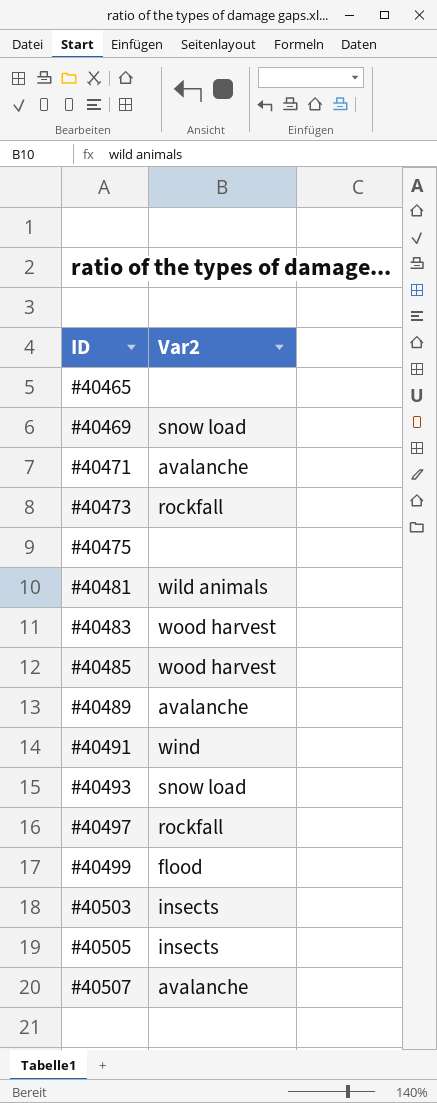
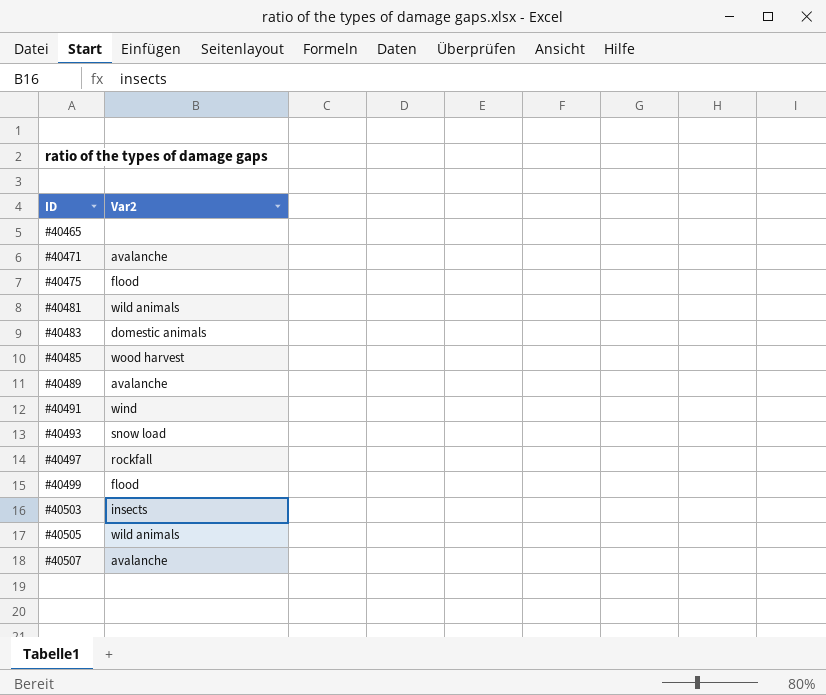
row #40469: snow load -> none
row #40473: rockfall -> none
#40475 | Var2: none -> flood
#40483 | Var2: wood harvest -> domestic animals
#40505 | Var2: insects -> wild animals

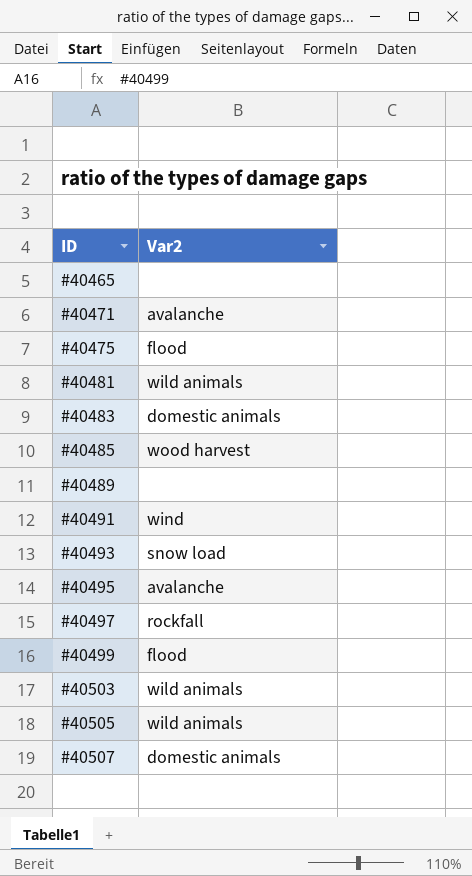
#40489 | Var2: avalanche -> none
row #40495: none -> avalanche
#40503 | Var2: insects -> wild animals
#40507 | Var2: avalanche -> domestic animals

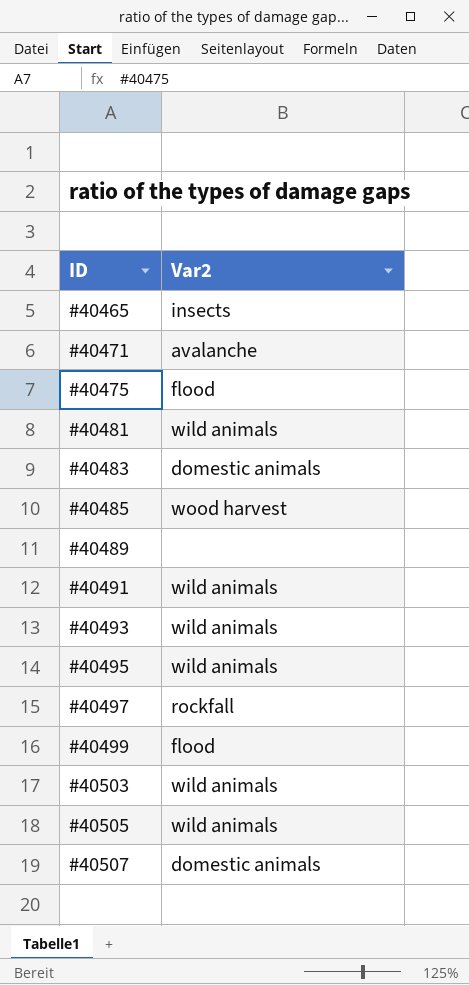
#40465 | Var2: none -> insects
#40491 | Var2: wind -> wild animals
#40493 | Var2: snow load -> wild animals
#40495 | Var2: avalanche -> wild animals

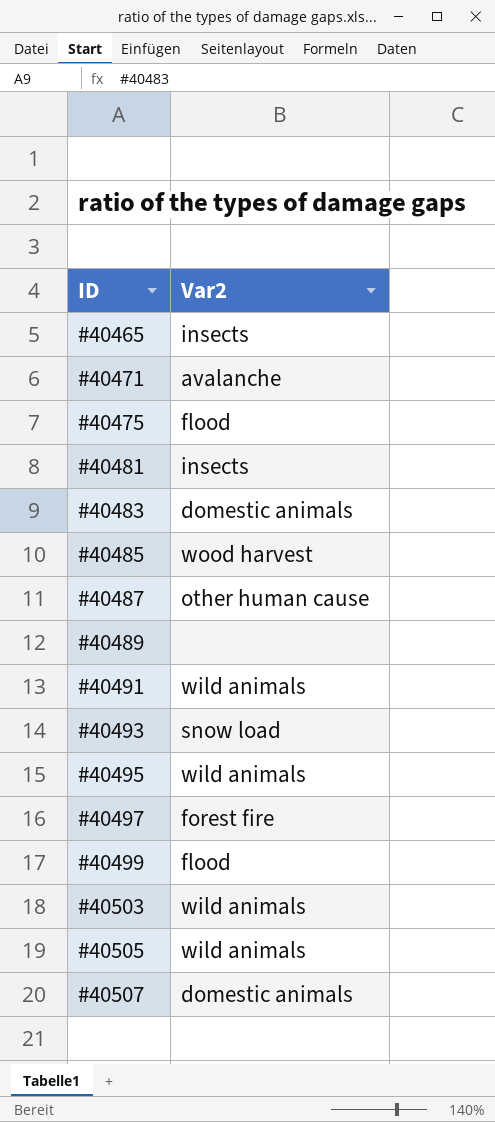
#40481 | Var2: wild animals -> insects
row #40487: none -> other human cause
#40493 | Var2: wild animals -> snow load
#40497 | Var2: rockfall -> forest fire

